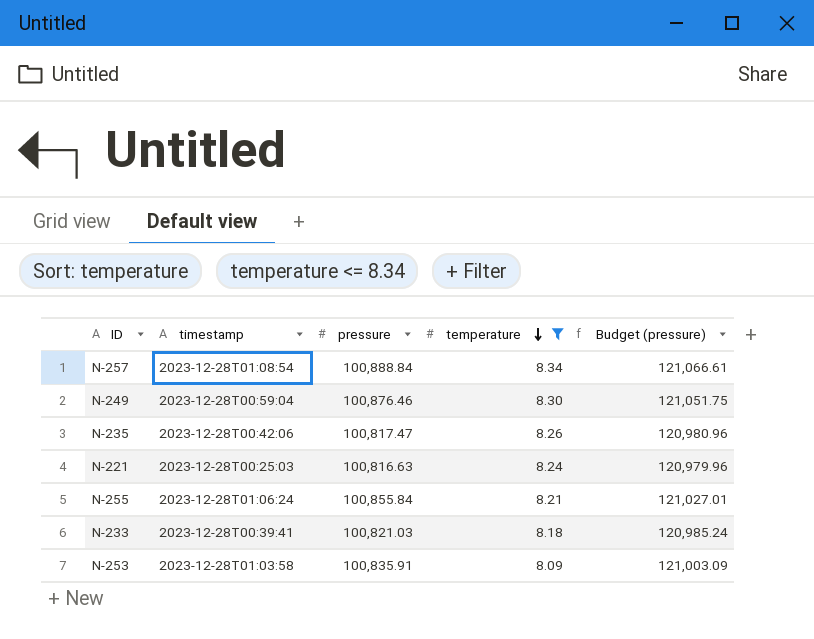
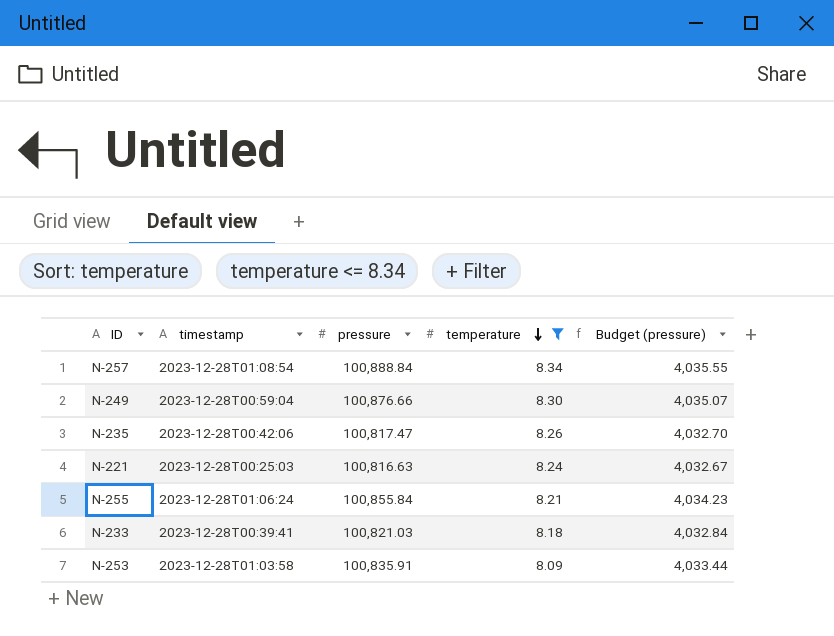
column Budget (pressure) | formula: [pressure] * 1.2 -> [pressure] * 0.04
N-249 | pressure: 100,876.46 -> 100,876.66

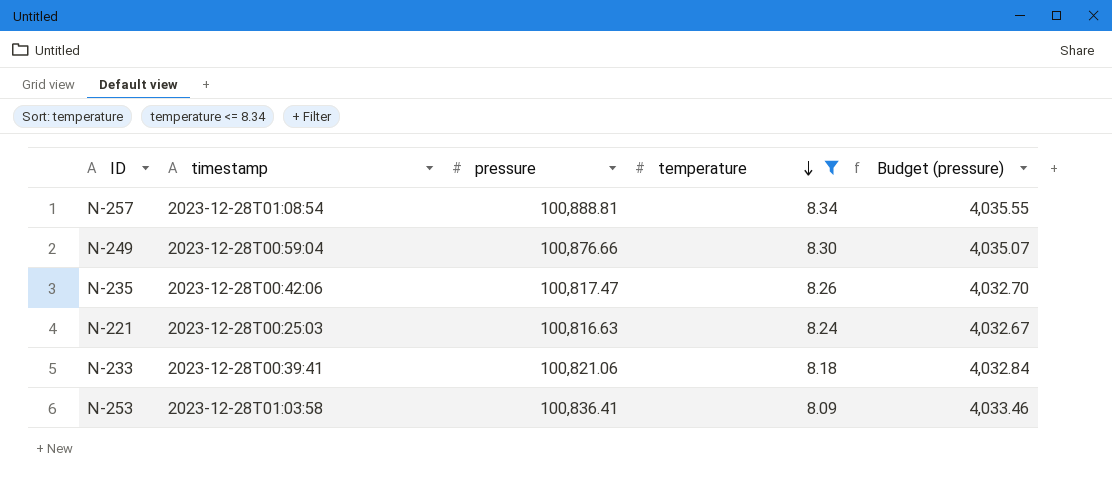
row N-255: 2023-12-28T01:06:24 | 100,855.84 | 8.21 | 4,034.23 -> none
N-257 | pressure: 100,888.84 -> 100,888.81
N-233 | pressure: 100,821.03 -> 100,821.06
N-253 | pressure: 100,835.91 -> 100,836.41
N-253 | Budget (pressure): 4,033.44 -> 4,033.46

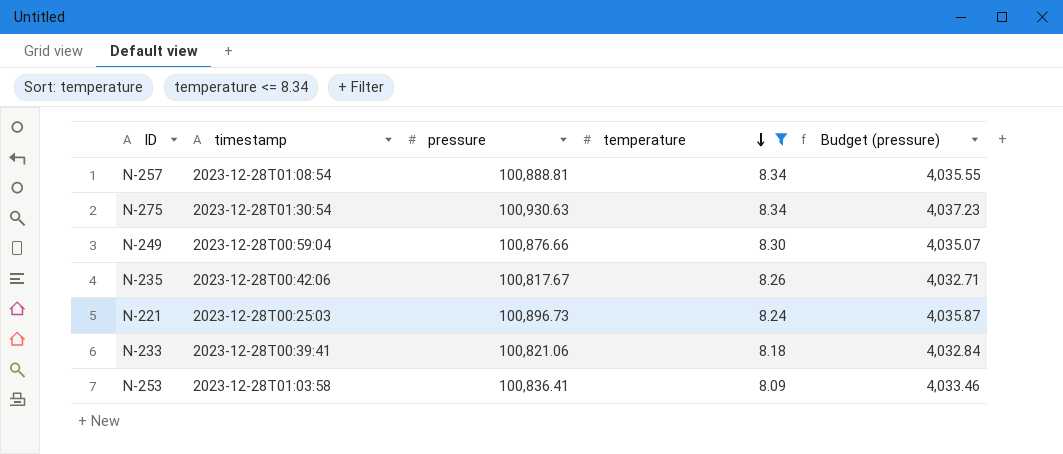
row N-275: none -> 2023-12-28T01:30:54 | 100,930.63 | 8.34 | 4,037.23
N-235 | pressure: 100,817.47 -> 100,817.67
N-235 | Budget (pressure): 4,032.70 -> 4,032.71
N-221 | pressure: 100,816.63 -> 100,896.73
N-221 | Budget (pressure): 4,032.67 -> 4,035.87

